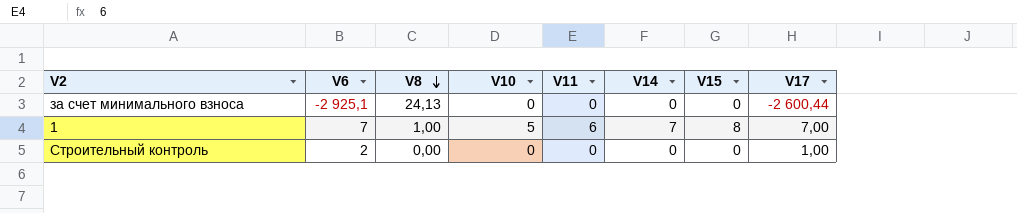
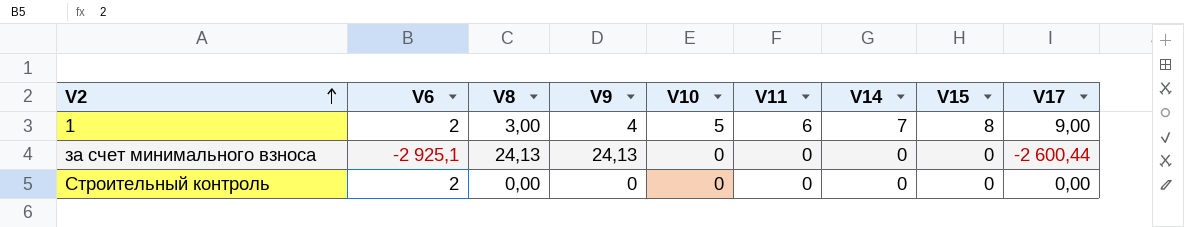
row order: V8 descending -> V2 ascending
column V9 | position: none -> 4
1 | V6: 7 -> 2
1 | V8: 1,00 -> 3,00
1 | V17: 7,00 -> 9,00
Строительный контроль | V17: 1,00 -> 0,00

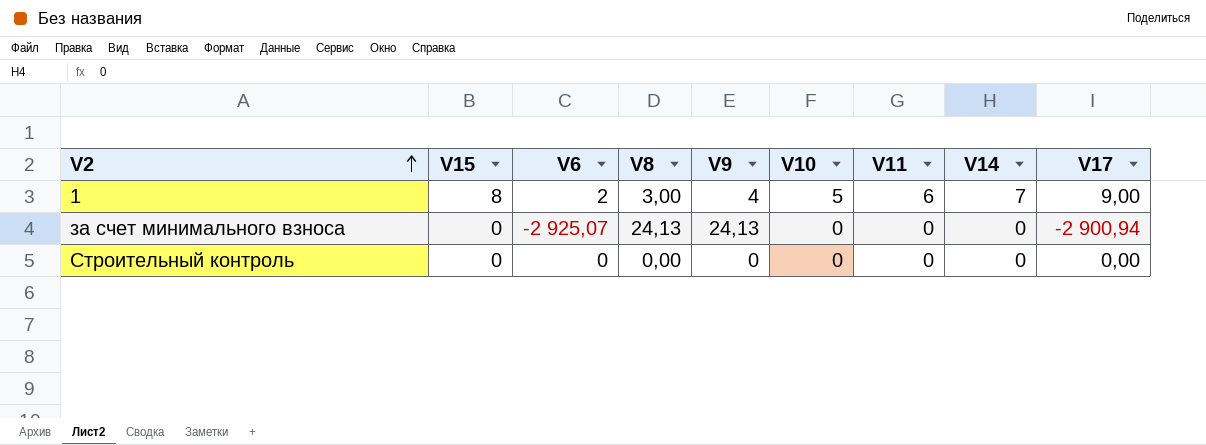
column V15 | position: 8 -> 2
за счет минимального взноса | V6: -2 925,1 -> -2 925,07
за счет минимального взноса | V17: -2 600,44 -> -2 900,94
Строительный контроль | V6: 2 -> 0

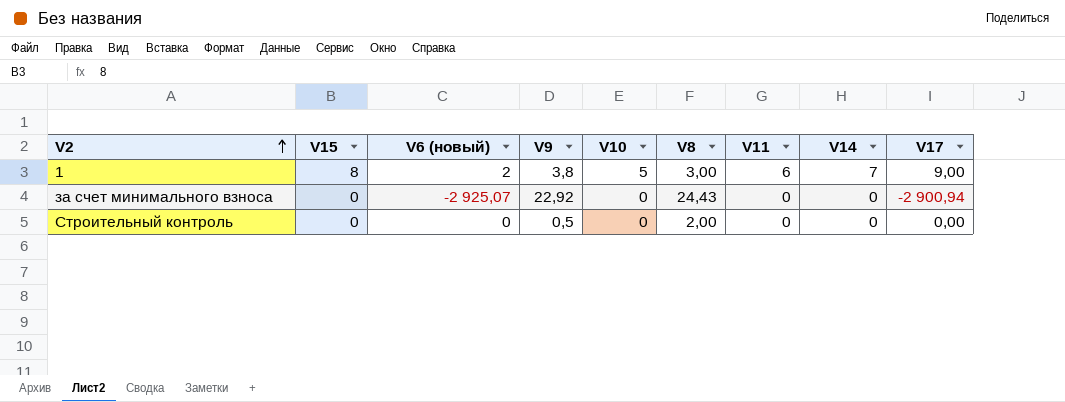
column name: V6 -> V6 (новый)
column V8 | position: 4 -> 6
1 | V9: 4 -> 3,8
за счет минимального взноса | V9: 24,13 -> 22,92
за счет минимального взноса | V8: 24,13 -> 24,43
Строительный контроль | V9: 0 -> 0,5
Строительный контроль | V8: 0,00 -> 2,00

